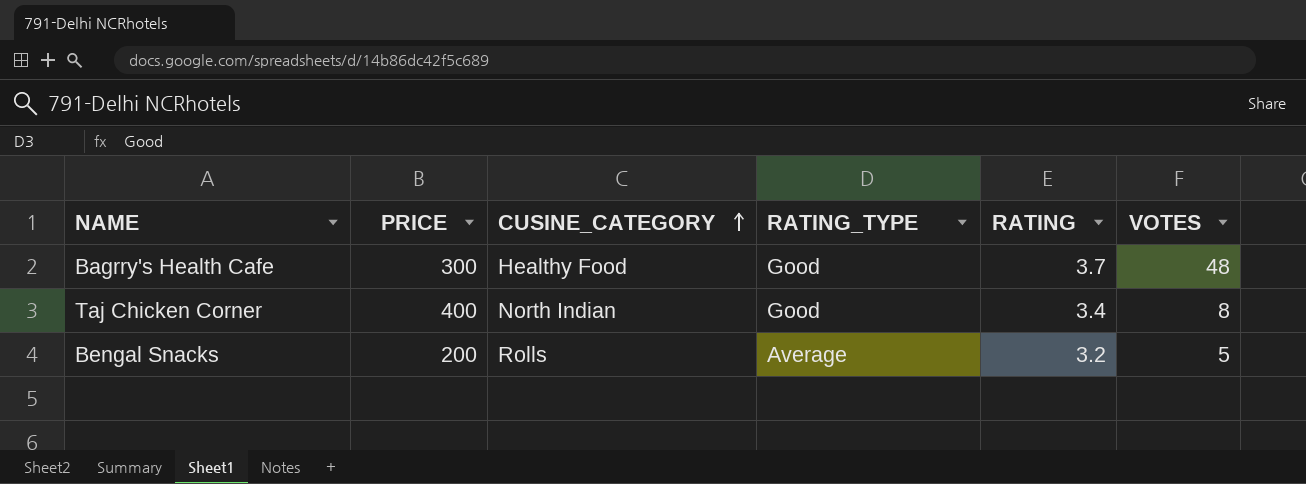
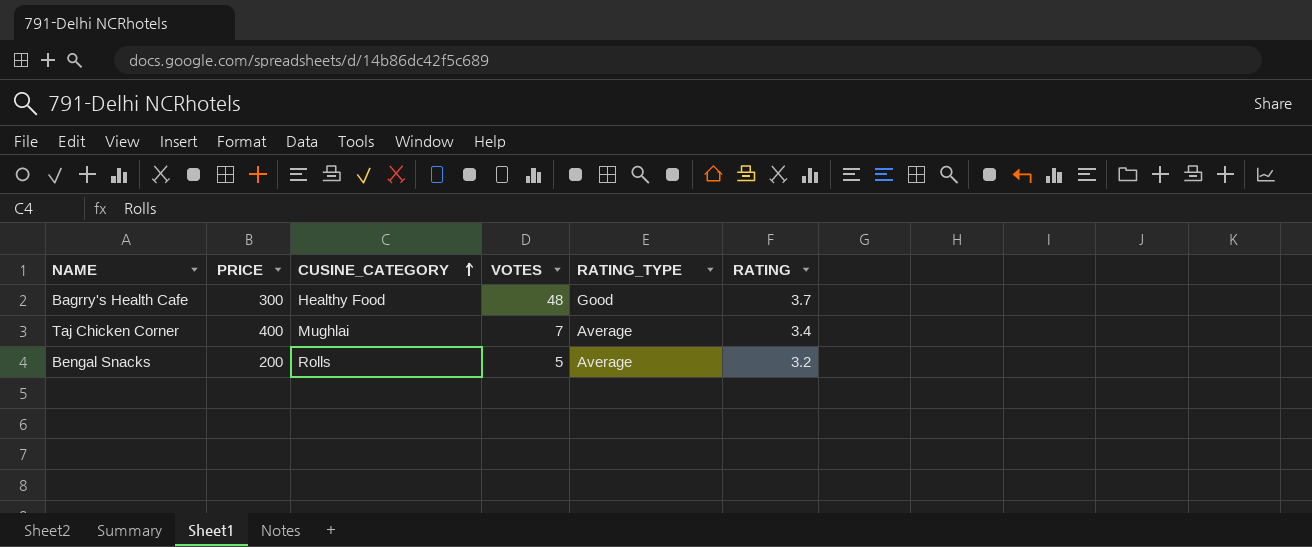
column VOTES | position: 6 -> 4
Taj Chicken Corner | CUSINE_CATEGORY: North Indian -> Mughlai
Taj Chicken Corner | VOTES: 8 -> 7
Taj Chicken Corner | RATING_TYPE: Good -> Average

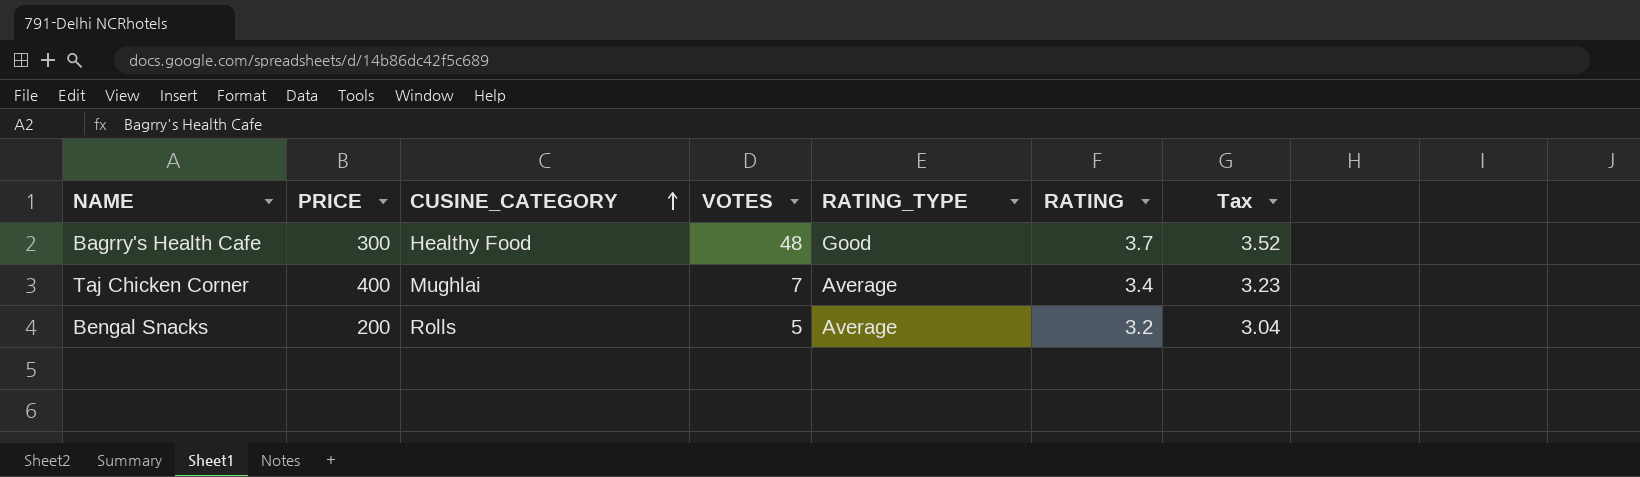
column Tax | formula: none -> [RATING] * 0.95

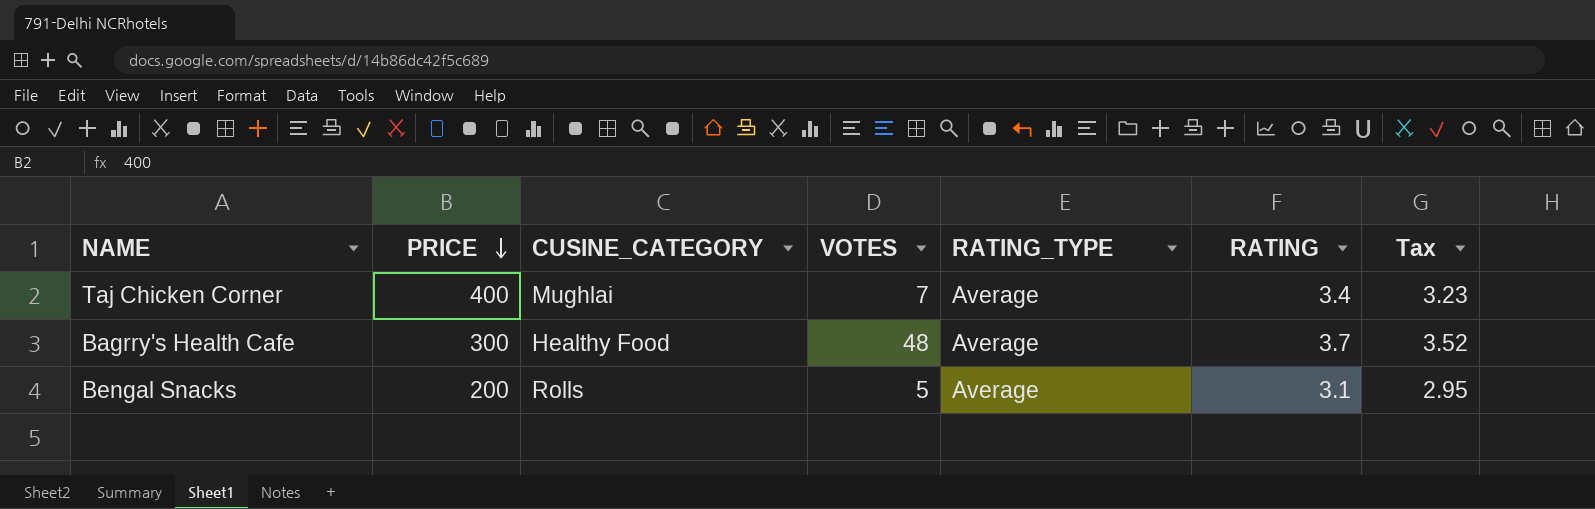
row order: CUSINE_CATEGORY ascending -> PRICE descending
Bagrry's Health Cafe | RATING_TYPE: Good -> Average
Bengal Snacks | RATING: 3.2 -> 3.1
Bengal Snacks | Tax: 3.04 -> 2.95

